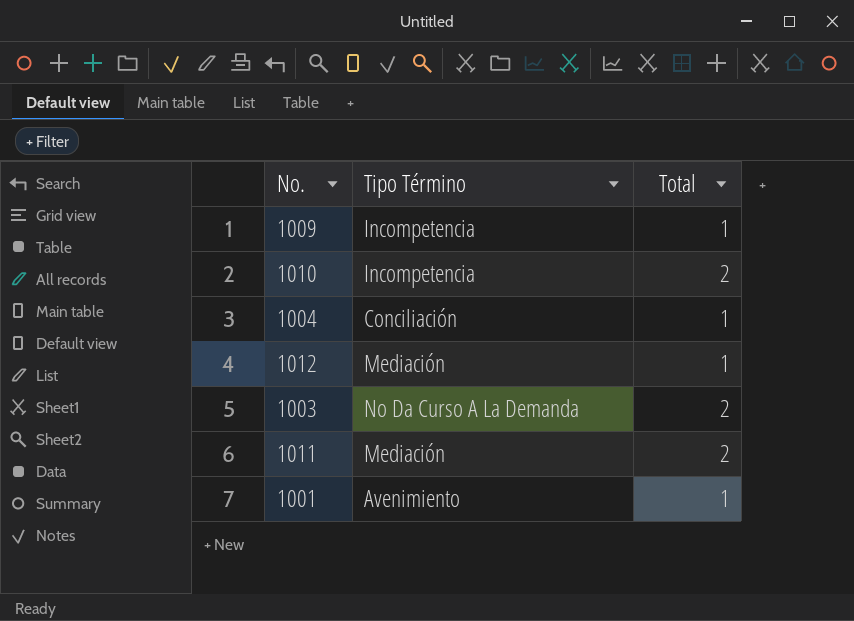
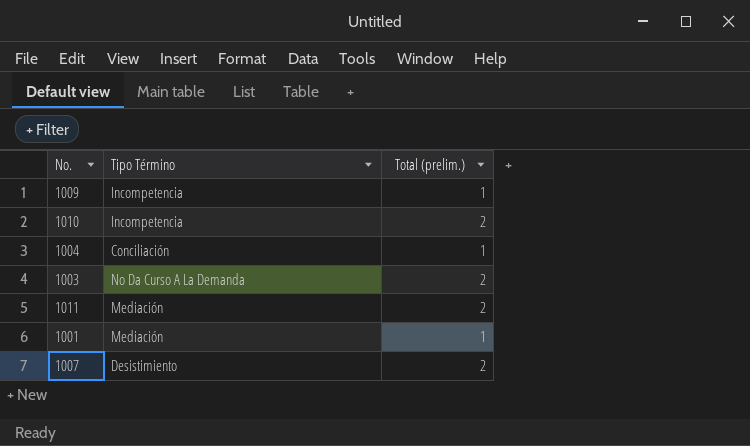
column name: Total -> Total (prelim.)
row 1012: Mediación | 1 -> none
1001 | Tipo Término: Avenimiento -> Mediación
row 1007: none -> Desistimiento | 2

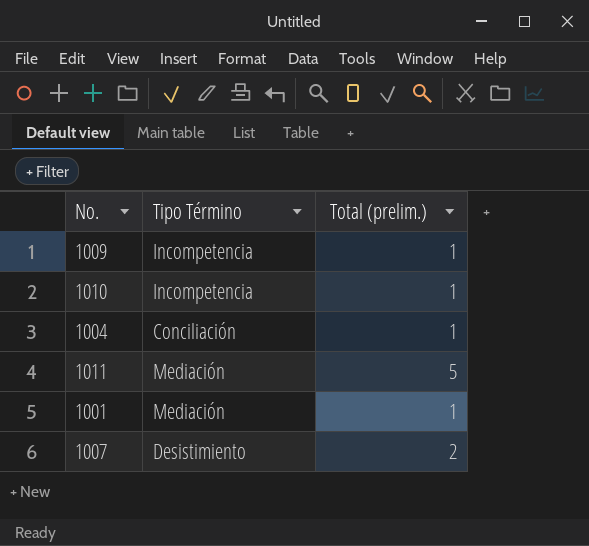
row 1003: No Da Curso A La Demanda | 2 -> none
1010 | Total (prelim.): 2 -> 1
1011 | Total (prelim.): 2 -> 5

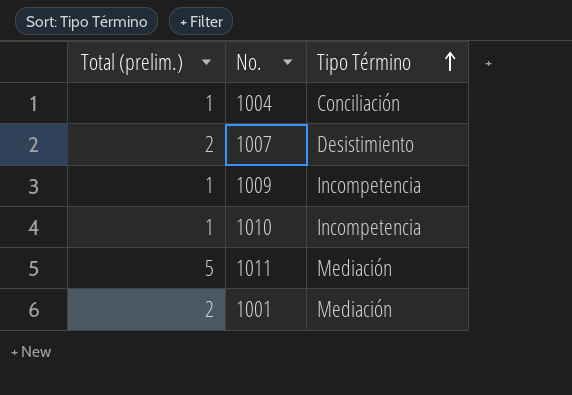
row order: none -> Tipo Término ascending
column Total (prelim.) | position: 3 -> 1
1001 | Total (prelim.): 1 -> 2

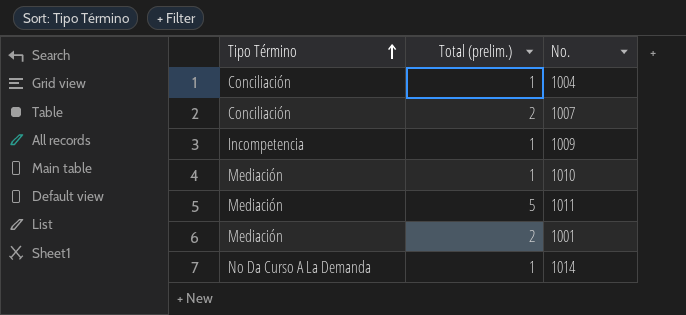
column Tipo Término | position: 3 -> 1
1007 | Tipo Término: Desistimiento -> Conciliación
1010 | Tipo Término: Incompetencia -> Mediación
row 1014: none -> No Da Curso A La Demanda | 1

